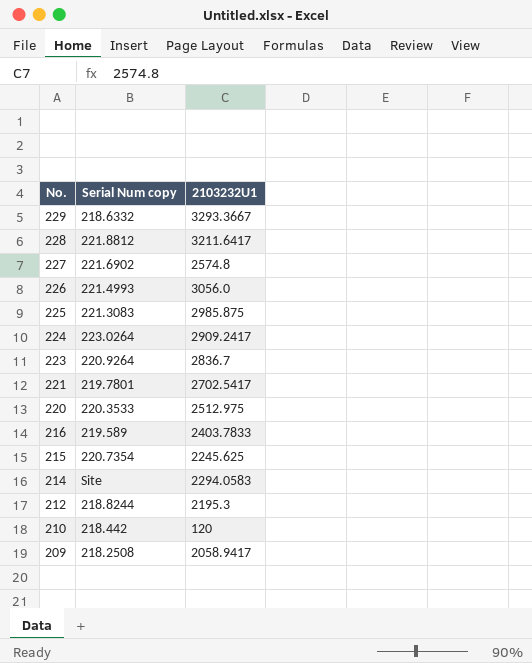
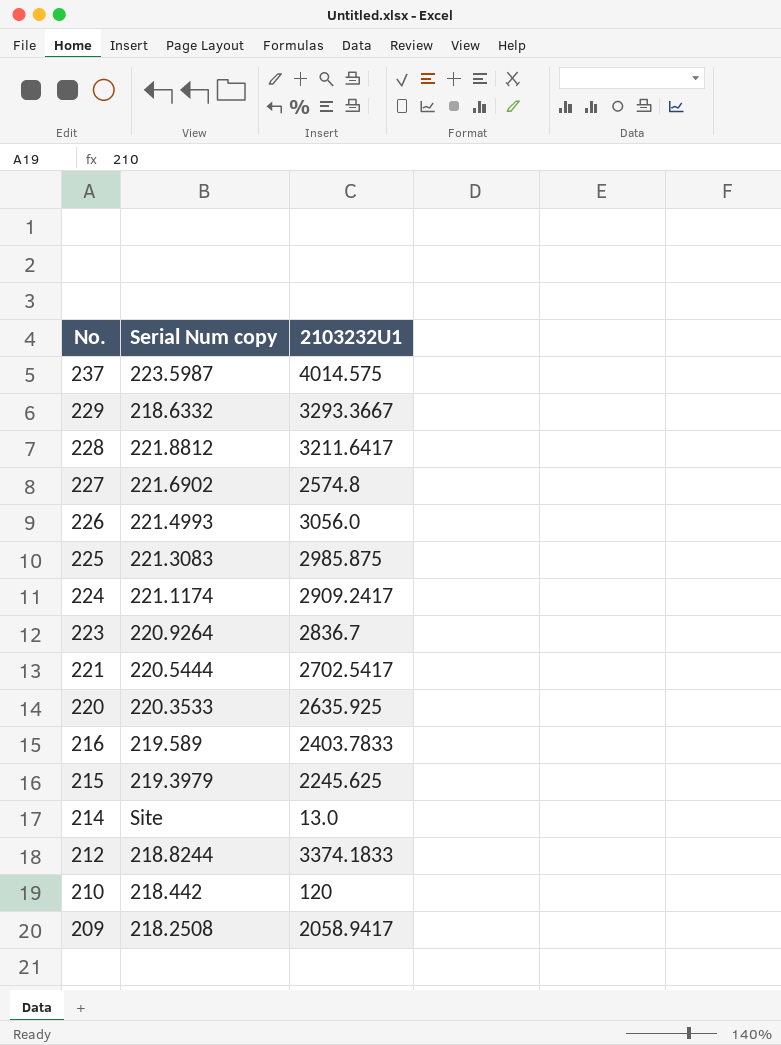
row 237: none -> 223.5987 | 4014.575
224 | Serial Num copy: 223.0264 -> 221.1174
221 | Serial Num copy: 219.7801 -> 220.5444
220 | 2103232U1: 2512.975 -> 2635.925
215 | Serial Num copy: 220.7354 -> 219.3979
214 | 2103232U1: 2294.0583 -> 13.0
212 | 2103232U1: 2195.3 -> 3374.1833

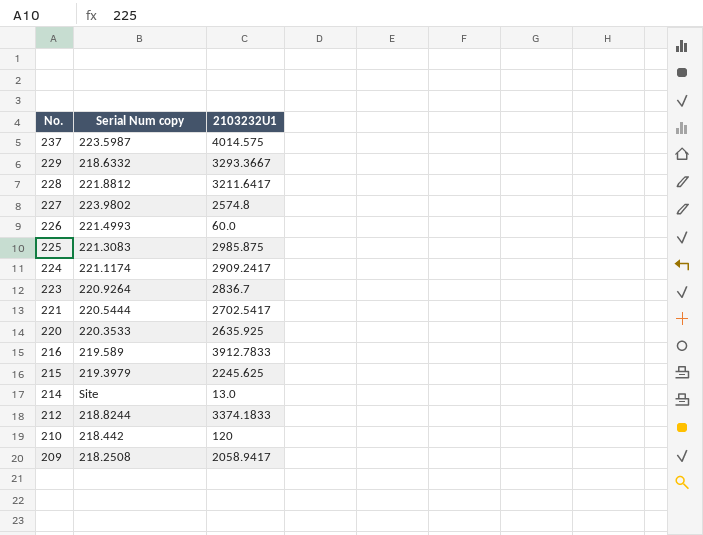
227 | Serial Num copy: 221.6902 -> 223.9802
226 | 2103232U1: 3056.0 -> 60.0
216 | 2103232U1: 2403.7833 -> 3912.7833

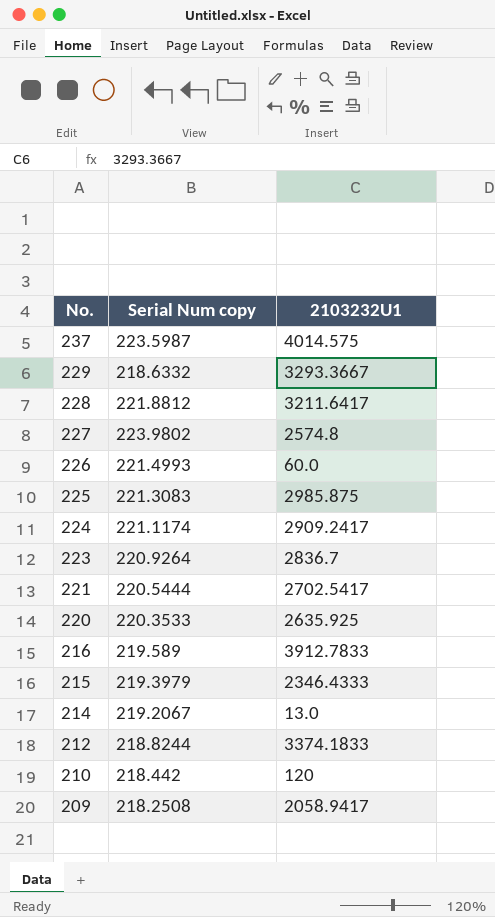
215 | 2103232U1: 2245.625 -> 2346.4333
214 | Serial Num copy: Site -> 219.2067

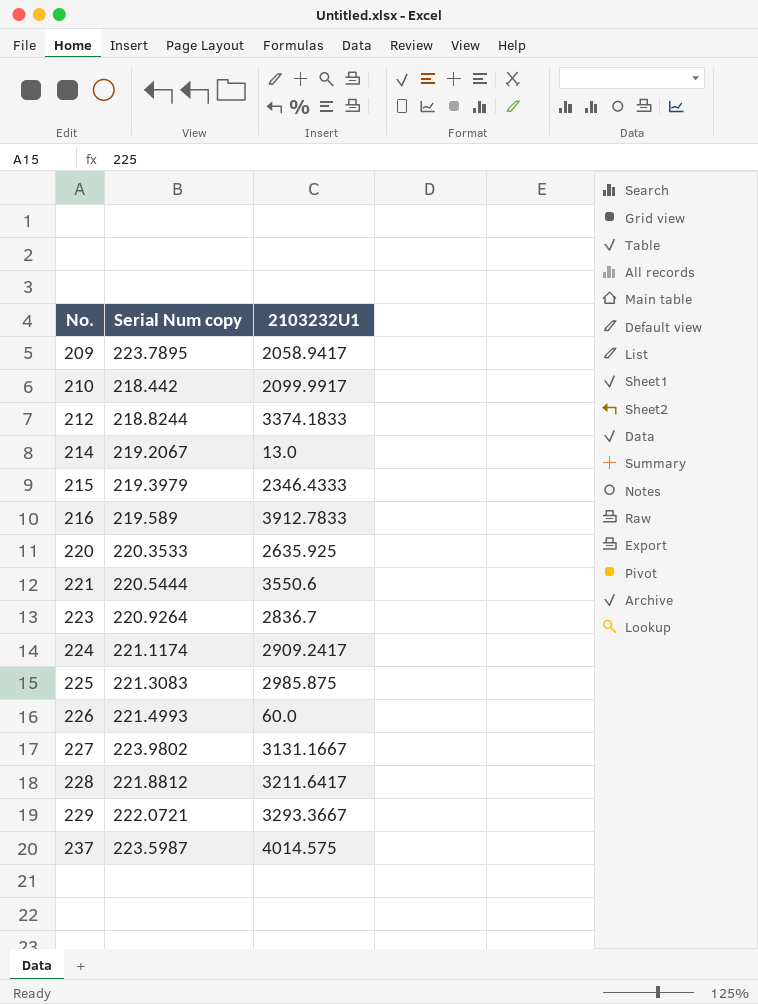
row order: No. descending -> No. ascending
209 | Serial Num copy: 218.2508 -> 223.7895
210 | 2103232U1: 120 -> 2099.9917
221 | 2103232U1: 2702.5417 -> 3550.6
227 | 2103232U1: 2574.8 -> 3131.1667
229 | Serial Num copy: 218.6332 -> 222.0721

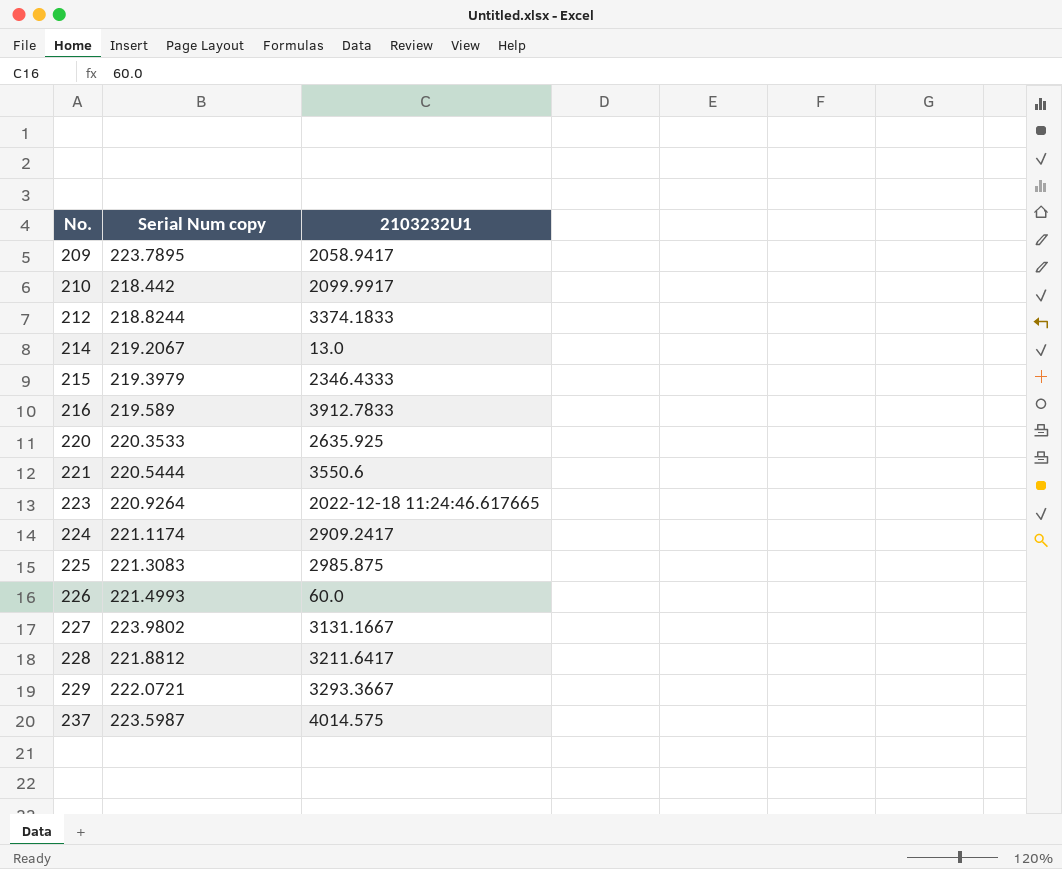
223 | 2103232U1: 2836.7 -> 2022-12-18 11:24:46.617665

